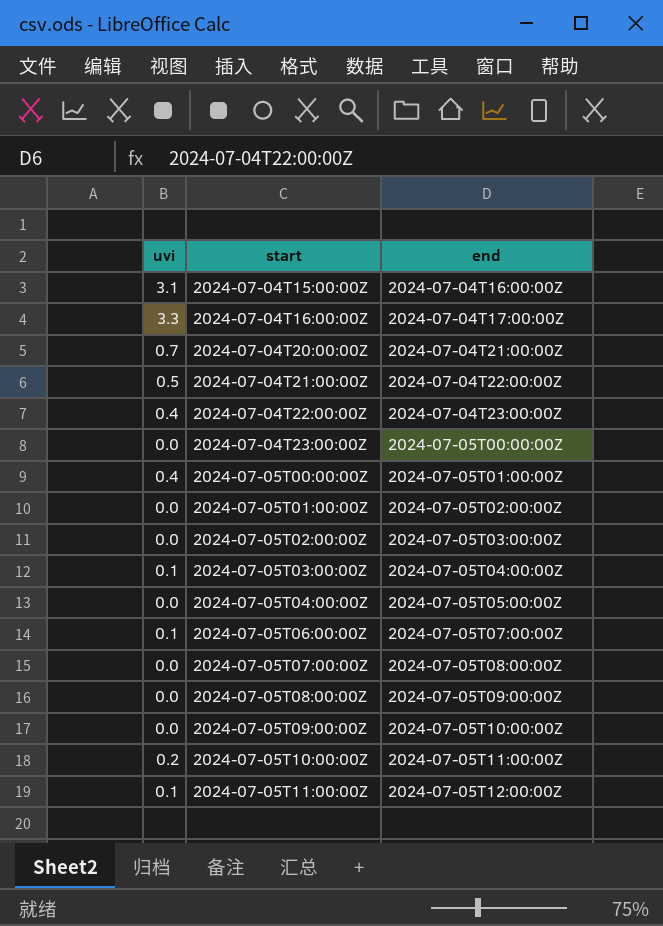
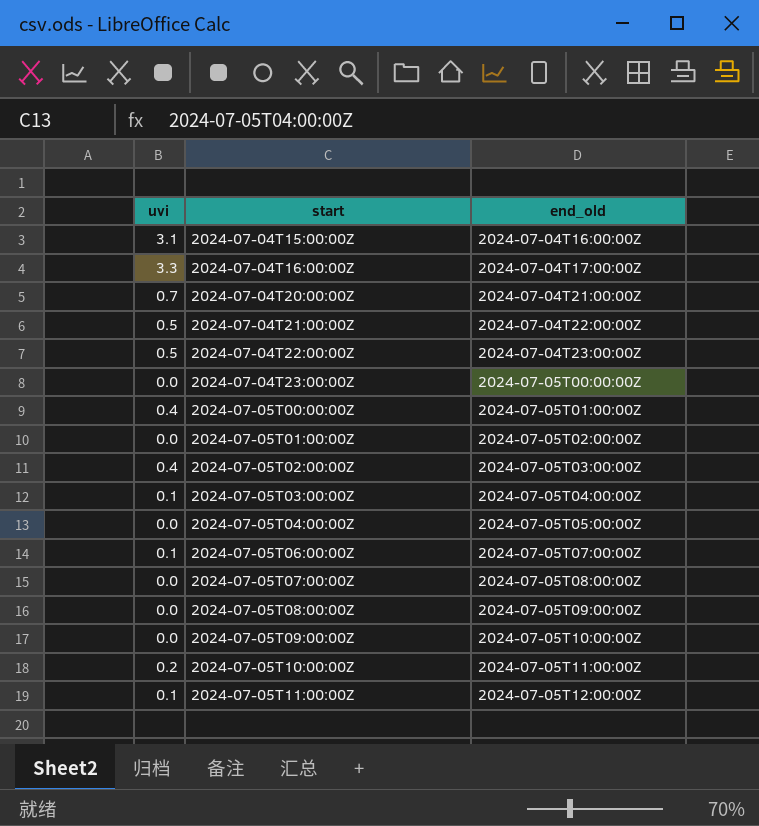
column name: end -> end_old
2024-07-04T22:00:00Z | uvi: 0.4 -> 0.5
2024-07-05T02:00:00Z | uvi: 0.0 -> 0.4

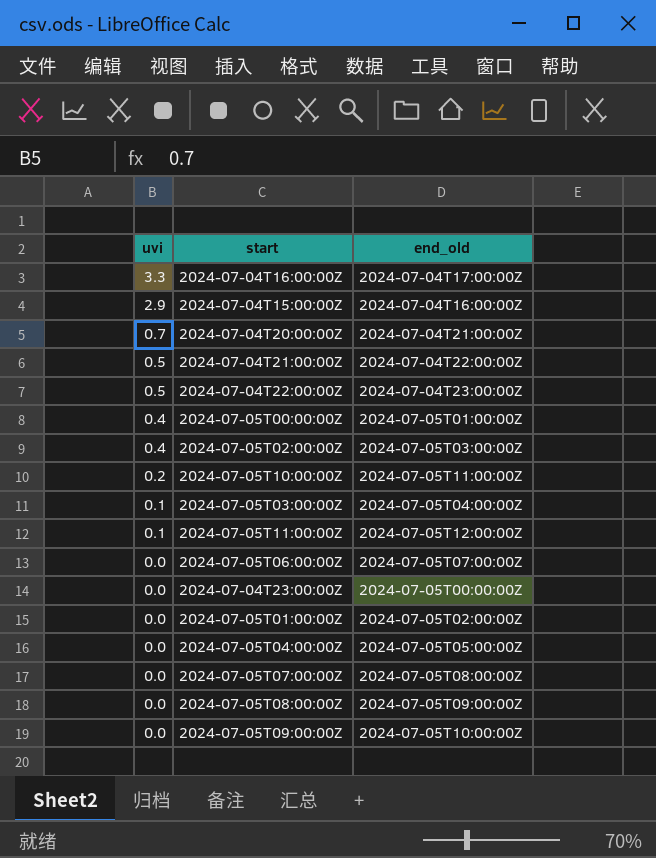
row order: start ascending -> uvi descending
2024-07-04T15:00:00Z | uvi: 3.1 -> 2.9
2024-07-05T06:00:00Z | uvi: 0.1 -> 0.0

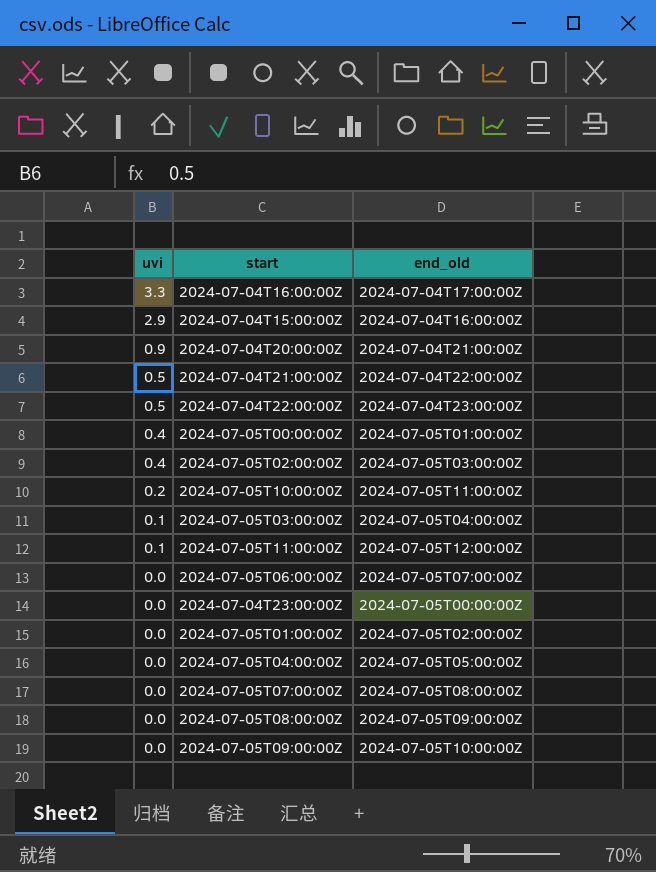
2024-07-04T20:00:00Z | uvi: 0.7 -> 0.9

